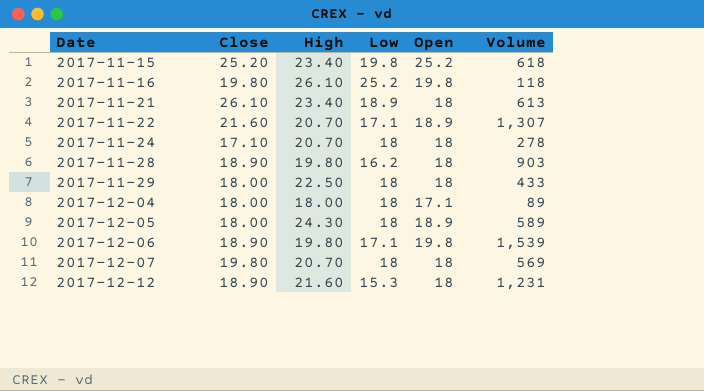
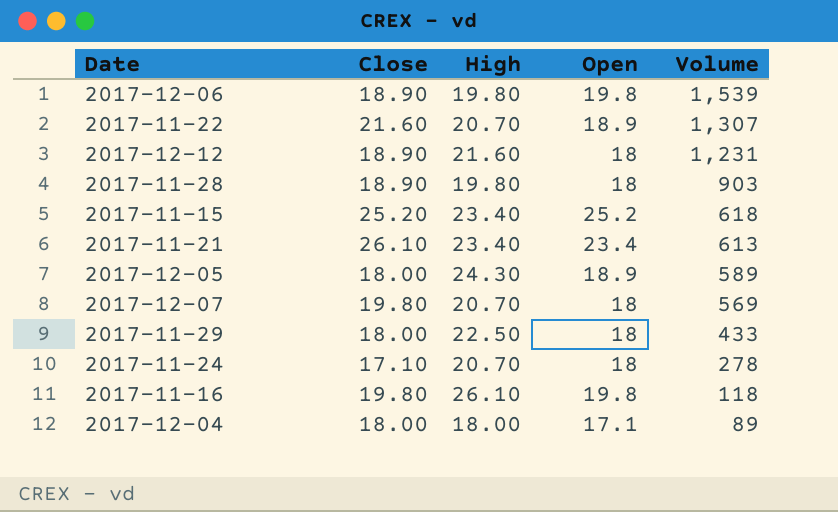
row order: Date ascending -> Volume descending
column Low | position: 4 -> none
2017-11-21 | Open: 18 -> 23.4

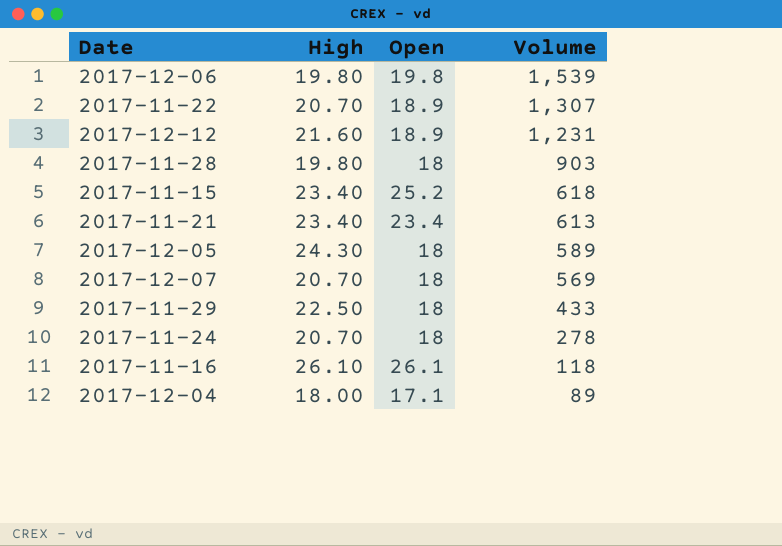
column Close | position: 2 -> none
2017-12-12 | Open: 18 -> 18.9
2017-12-05 | Open: 18.9 -> 18
2017-11-16 | Open: 19.8 -> 26.1

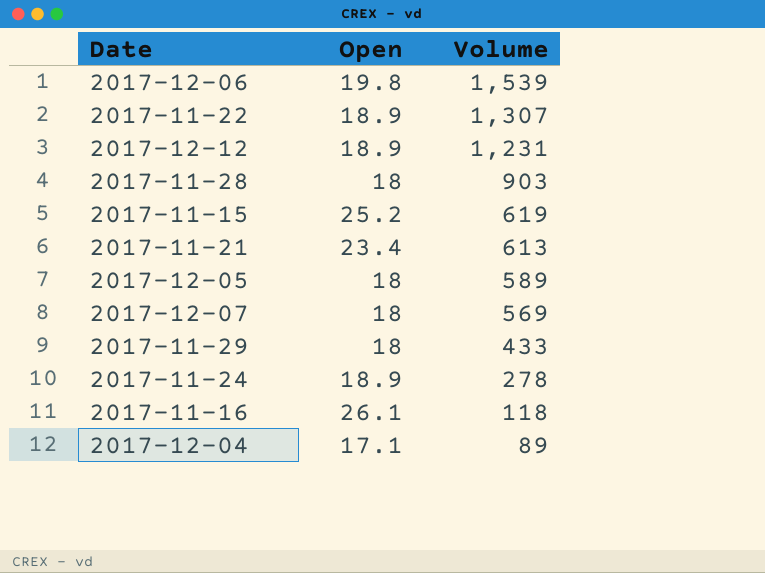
column High | position: 2 -> none
2017-11-15 | Volume: 618 -> 619
2017-11-24 | Open: 18 -> 18.9

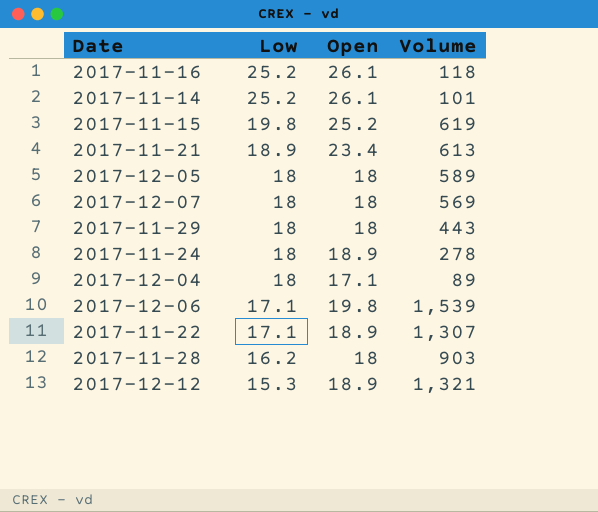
row order: Volume descending -> Low descending
column Low | position: none -> 2
row 2017-11-14: none -> 25.2 | 26.1 | 101
2017-11-29 | Volume: 433 -> 443
2017-12-12 | Volume: 1,231 -> 1,321

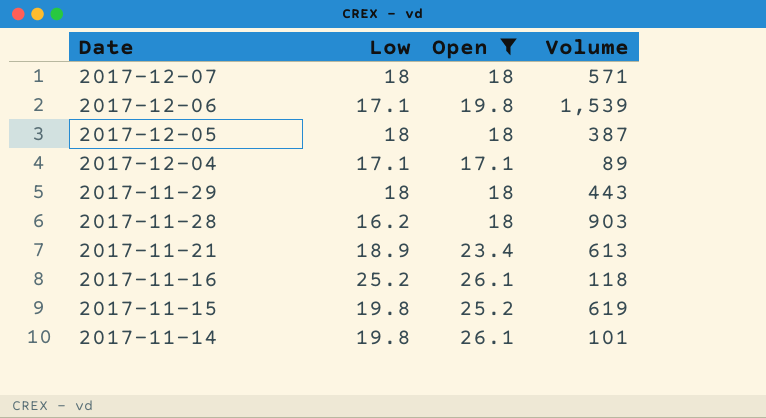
filter: none -> Open != 18.9
row order: Low descending -> Date descending
2017-12-07 | Volume: 569 -> 571
2017-12-05 | Volume: 589 -> 387
2017-12-04 | Low: 18 -> 17.1
2017-11-14 | Low: 25.2 -> 19.8

